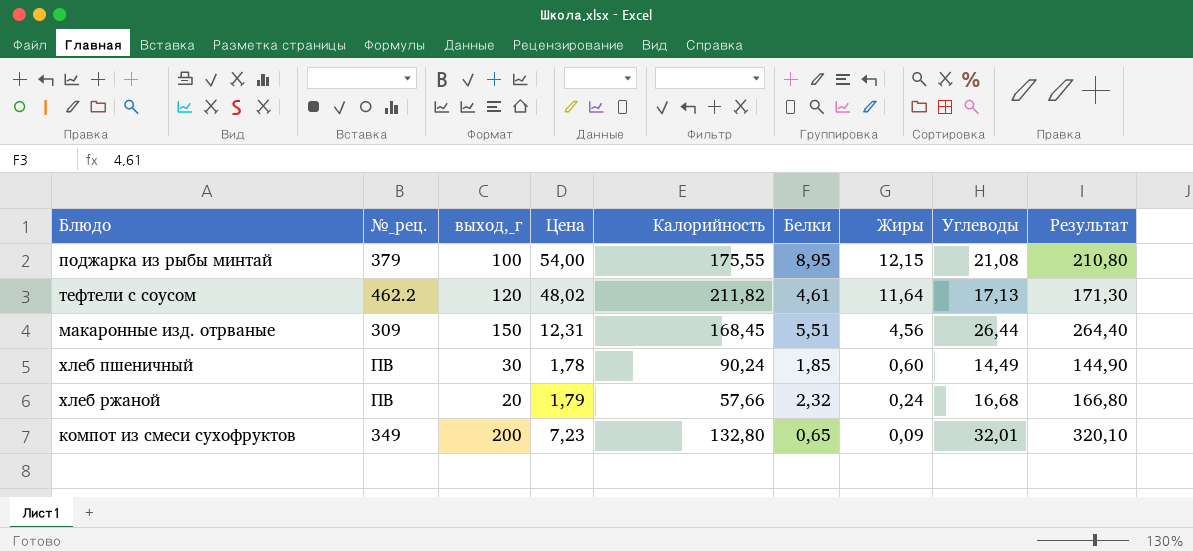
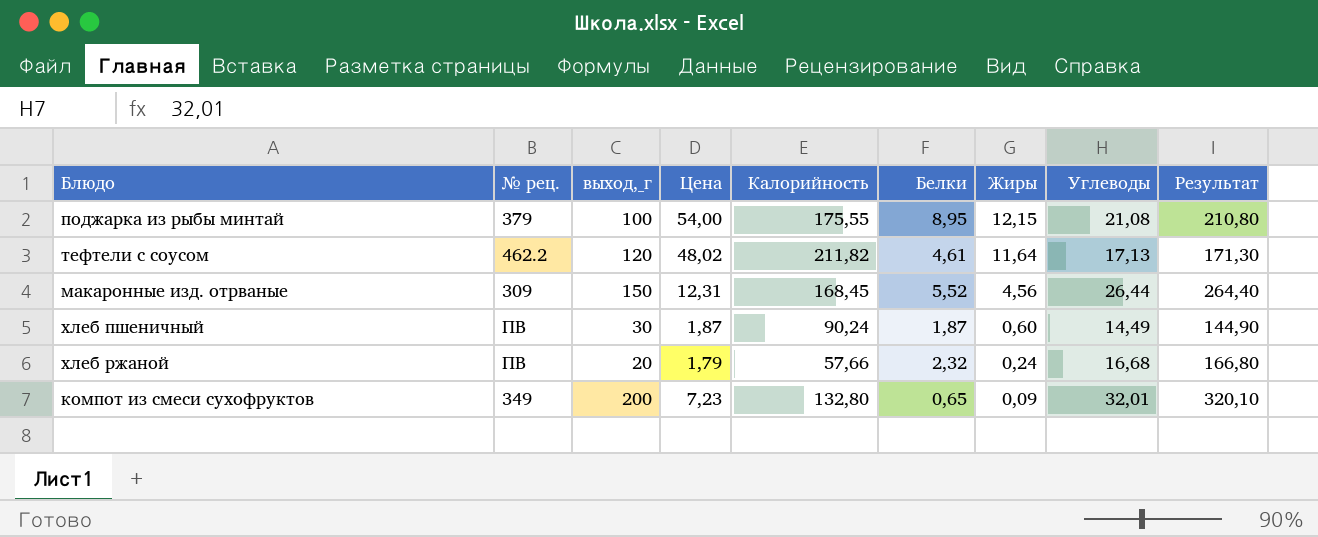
column name: №_рец. -> № рец.
макаронные изд. отрваные | Белки: 5,51 -> 5,52
хлеб пшеничный | Цена: 1,78 -> 1,87
хлеб пшеничный | Белки: 1,85 -> 1,87

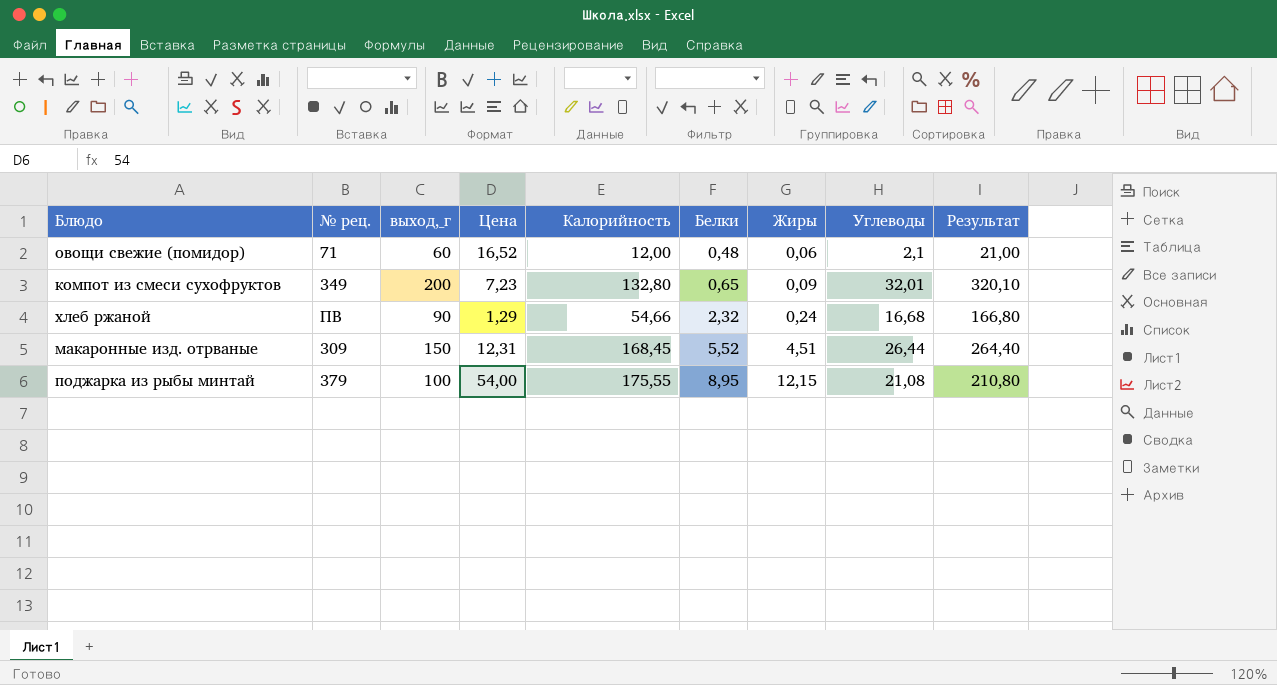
row order: Жиры descending -> Белки ascending
row тефтели с соусом: 462.2 | 120 | 48,02 | 211,82 | 4,61 | 11,64 | 17,13 | 171,30 -> none
row хлеб пшеничный: ПВ | 30 | 1,87 | 90,24 | 1,87 | 0,60 | 14,49 | 144,90 -> none
row овощи свежие (помидор): none -> 71 | 60 | 16,52 | 12,00 | 0,48 | 0,06 | 2,1 | 21,00
хлеб ржаной | выход,_г: 20 -> 90
хлеб ржаной | Цена: 1,79 -> 1,29
хлеб ржаной | Калорийность: 57,66 -> 54,66
макаронные изд. отрваные | Жиры: 4,56 -> 4,51

